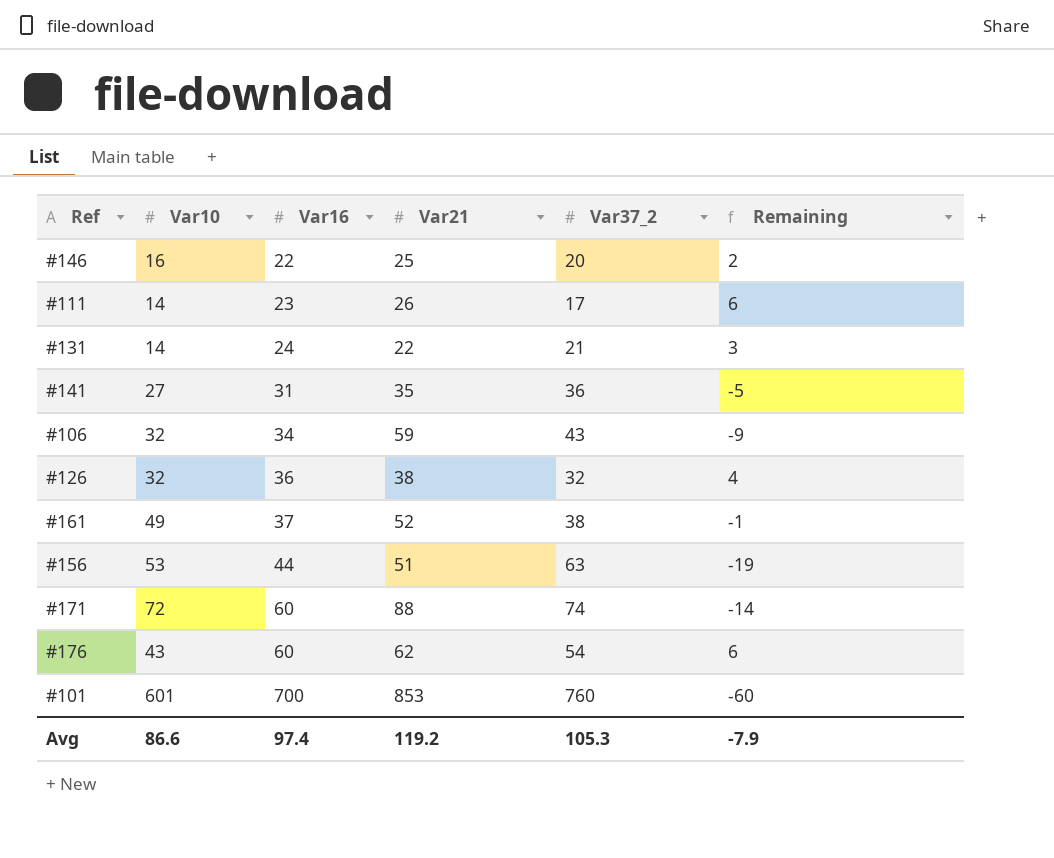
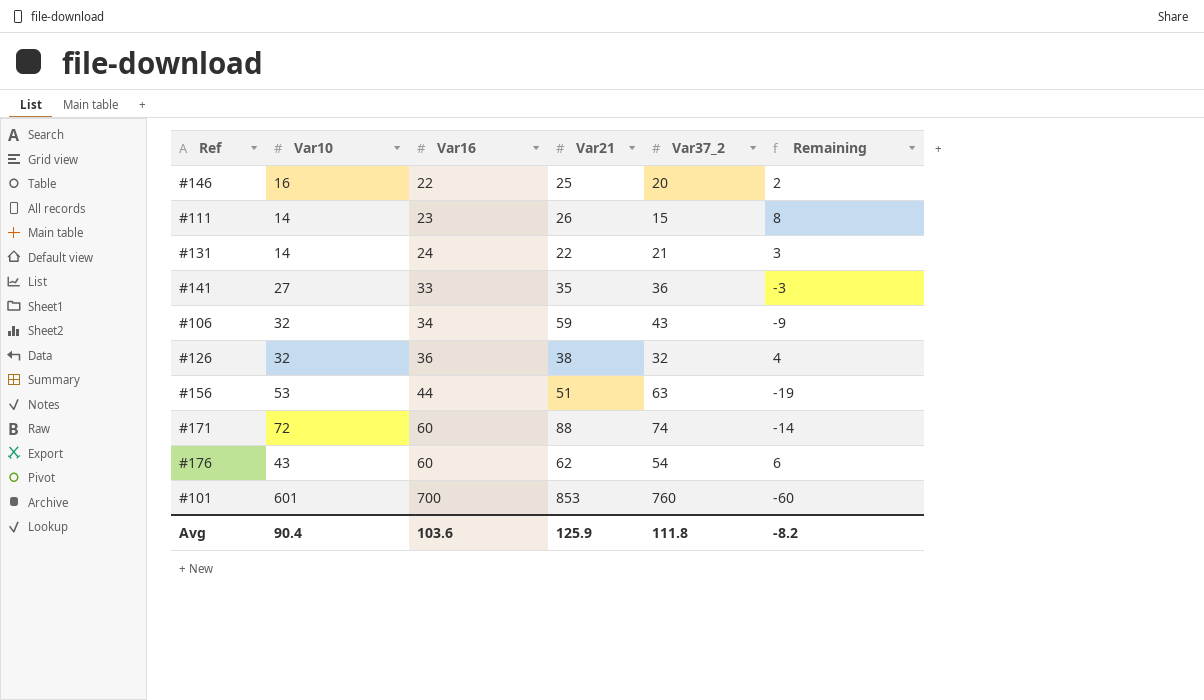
row #161: 49 | 37 | 52 | 38 | -1 -> none
#111 | Var37_2: 17 -> 15
#111 | Remaining: 6 -> 8
#141 | Var16: 31 -> 33
#141 | Remaining: -5 -> -3
Avg | Var10: 86.6 -> 90.4
Avg | Var16: 97.4 -> 103.6
Avg | Var21: 119.2 -> 125.9
Avg | Var37_2: 105.3 -> 111.8
Avg | Remaining: -7.9 -> -8.2

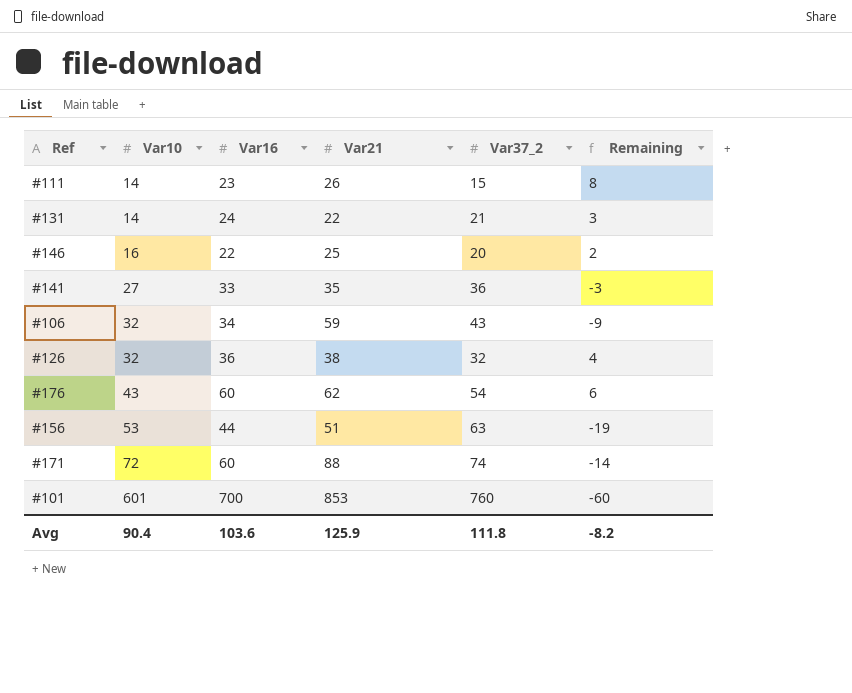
row order: Var16 ascending -> Var10 ascending

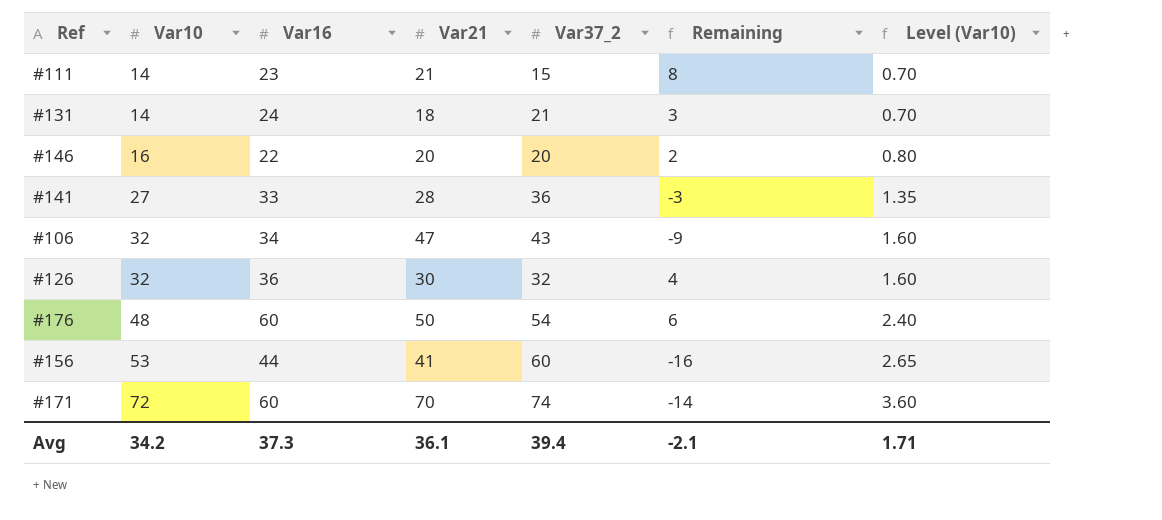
column Level (Var10) | formula: none -> [Var10] * 0.05
row #101: 601 | 700 | 853 | 760 | -60 -> none
#111 | Var21: 26 -> 21
#131 | Var21: 22 -> 18
#146 | Var21: 25 -> 20
#141 | Var21: 35 -> 28
#106 | Var21: 59 -> 47
#126 | Var21: 38 -> 30
#176 | Var10: 43 -> 48
#176 | Var21: 62 -> 50
#156 | Var21: 51 -> 41
#156 | Var37_2: 63 -> 60
#156 | Remaining: -19 -> -16
#171 | Var21: 88 -> 70
Avg | Var10: 90.4 -> 34.2
Avg | Var16: 103.6 -> 37.3
Avg | Var21: 125.9 -> 36.1
Avg | Var37_2: 111.8 -> 39.4
Avg | Remaining: -8.2 -> -2.1

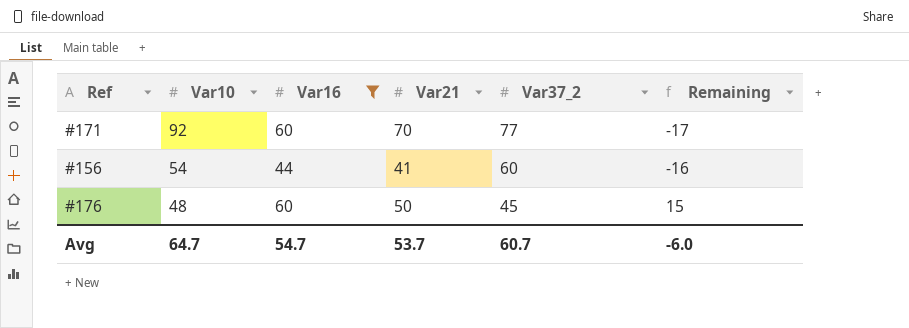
filter: none -> Var16 >= 44
row order: Var10 ascending -> Var10 descending
column Level (Var10) | formula: [Var10] * 0.05 -> none
#171 | Var10: 72 -> 92
#171 | Var37_2: 74 -> 77
#171 | Remaining: -14 -> -17
#156 | Var10: 53 -> 54
#176 | Var37_2: 54 -> 45
#176 | Remaining: 6 -> 15
Avg | Var10: 34.2 -> 64.7
Avg | Var16: 37.3 -> 54.7
Avg | Var21: 36.1 -> 53.7
Avg | Var37_2: 39.4 -> 60.7
Avg | Remaining: -2.1 -> -6.0

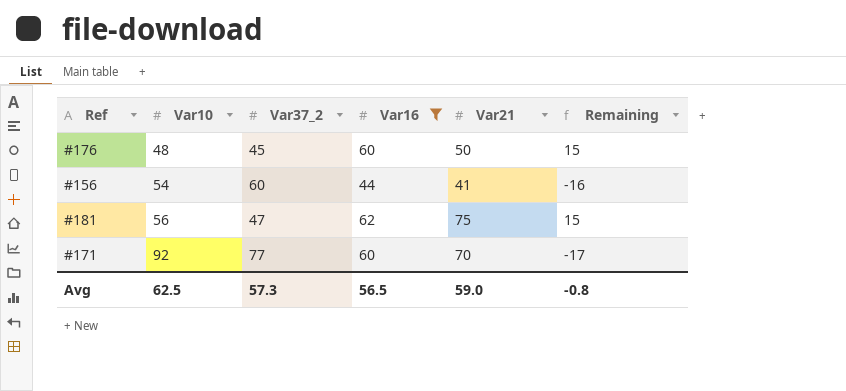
row order: Var10 descending -> Var10 ascending
column Var37_2 | position: 5 -> 3
row #181: none -> 56 | 47 | 62 | 75 | 15
Avg | Var10: 64.7 -> 62.5
Avg | Var37_2: 60.7 -> 57.3
Avg | Var16: 54.7 -> 56.5
Avg | Var21: 53.7 -> 59.0
Avg | Remaining: -6.0 -> -0.8

